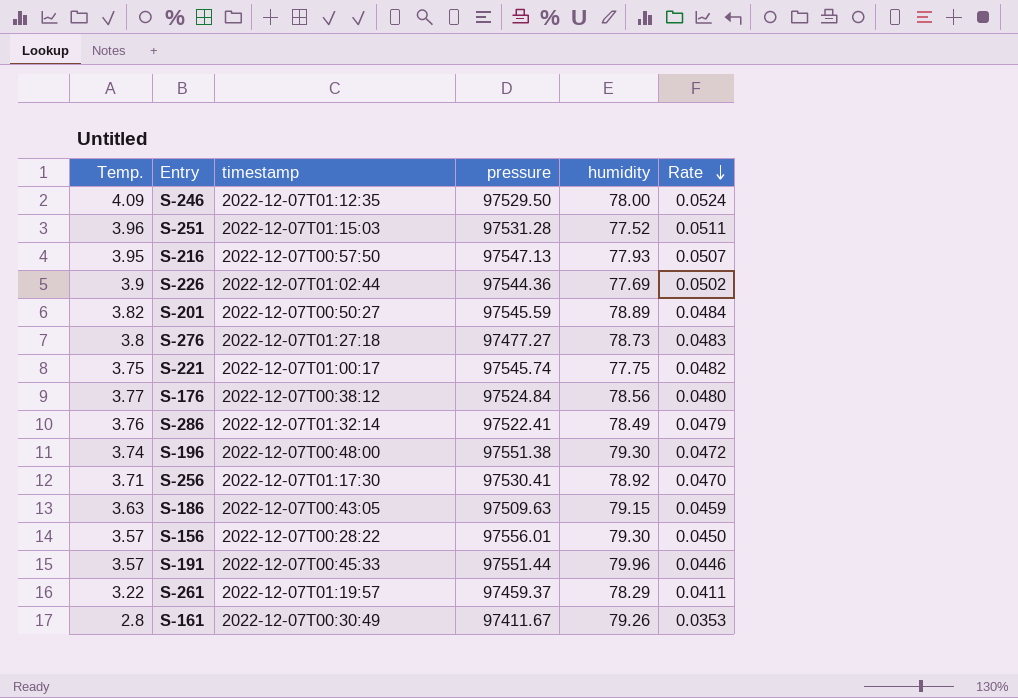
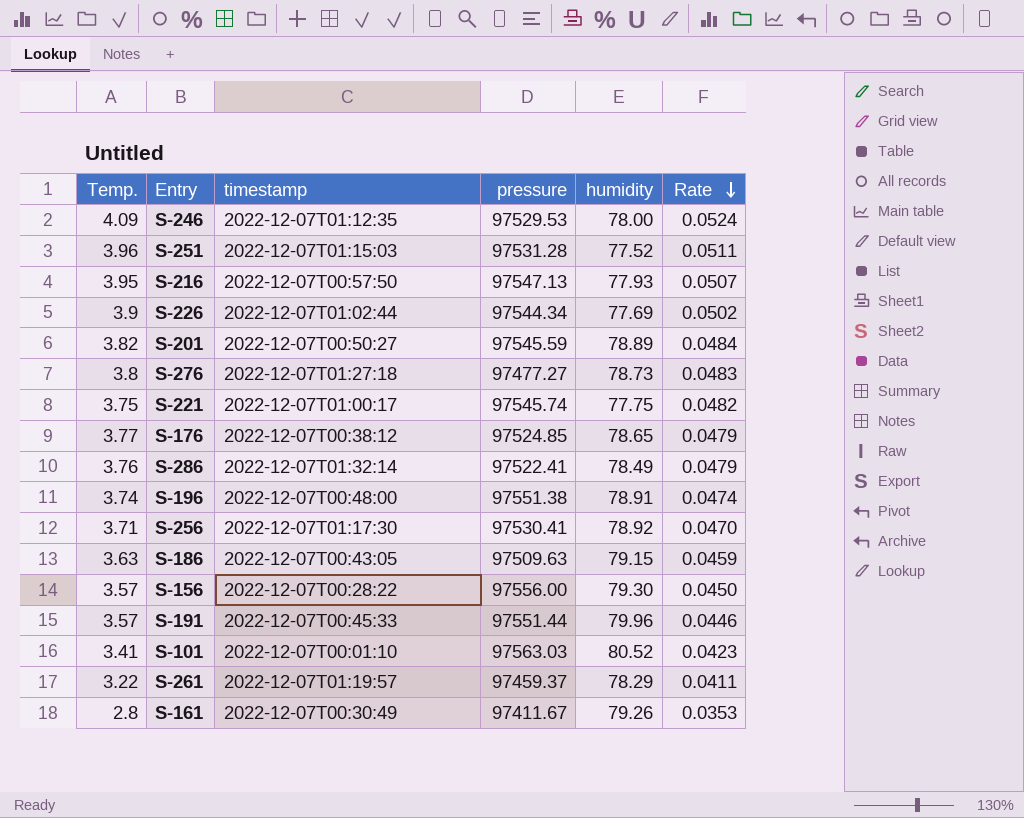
S-246 | pressure: 97529.50 -> 97529.53
S-226 | pressure: 97544.36 -> 97544.34
S-176 | pressure: 97524.84 -> 97524.85
S-176 | humidity: 78.56 -> 78.65
S-176 | Rate: 0.0480 -> 0.0479
S-196 | humidity: 79.30 -> 78.91
S-196 | Rate: 0.0472 -> 0.0474
S-156 | pressure: 97556.01 -> 97556.00
row S-101: none -> 3.41 | 2022-12-07T00:01:10 | 97563.03 | 80.52 | 0.0423

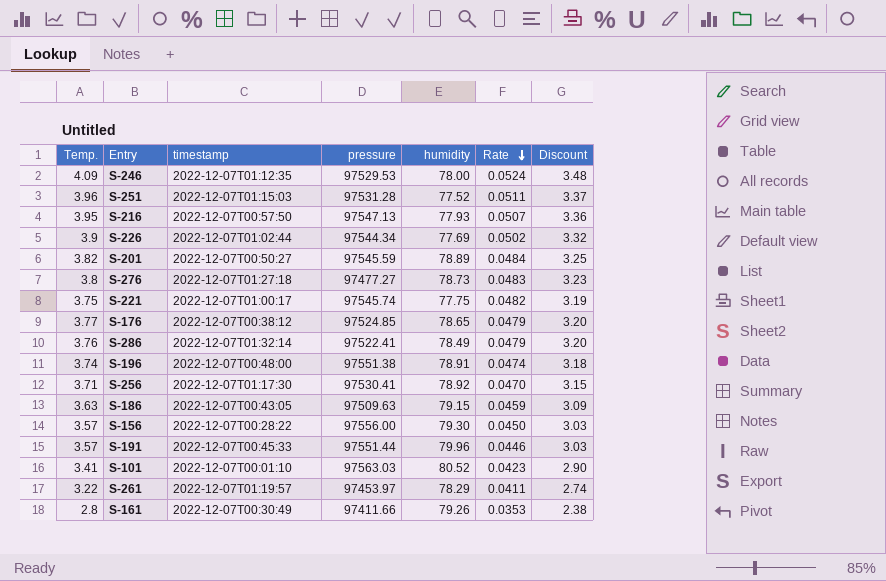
column Discount | formula: none -> [Temp.] * 0.85
S-261 | pressure: 97459.37 -> 97453.97
S-161 | pressure: 97411.67 -> 97411.66

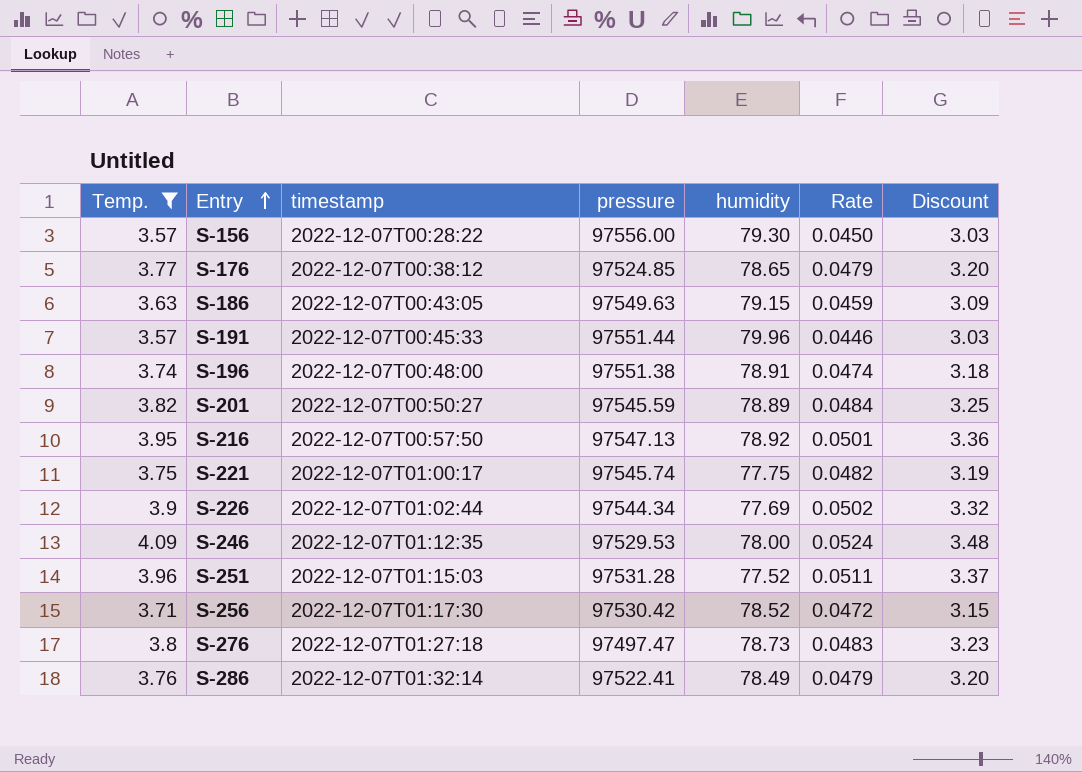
filter: none -> Temp. >= 3.57
row order: Rate descending -> Entry ascending
S-186 | pressure: 97509.63 -> 97549.63
S-216 | humidity: 77.93 -> 78.92
S-216 | Rate: 0.0507 -> 0.0501
S-256 | pressure: 97530.41 -> 97530.42
S-256 | humidity: 78.92 -> 78.52
S-256 | Rate: 0.0470 -> 0.0472
S-276 | pressure: 97477.27 -> 97497.47

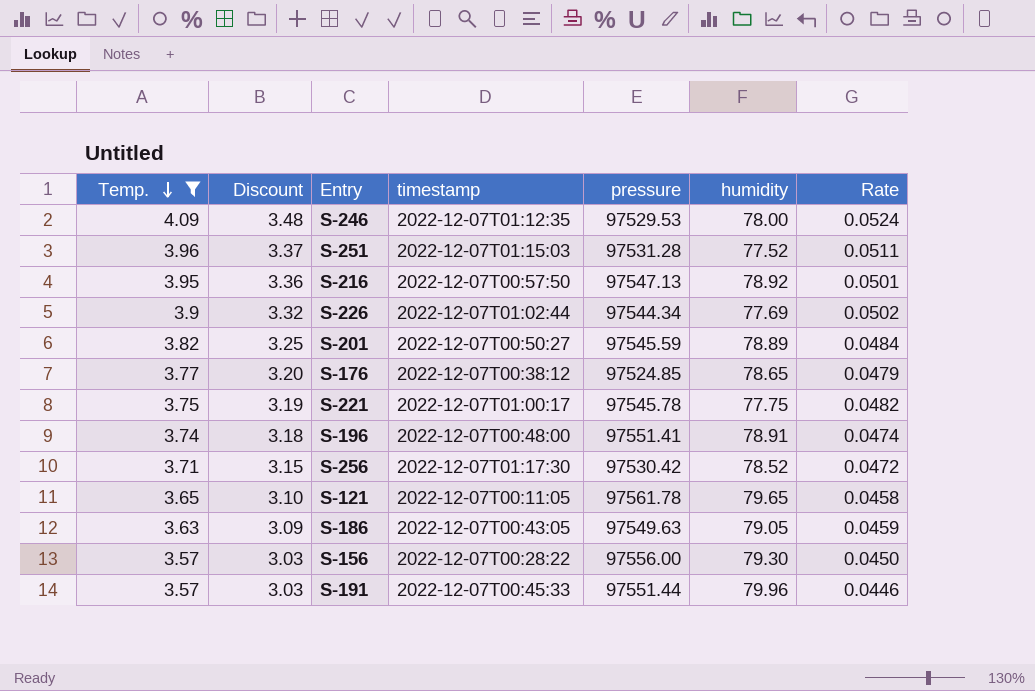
row order: Entry ascending -> Temp. descending
column Discount | position: 7 -> 2
row S-276: 3.8 | 2022-12-07T01:27:18 | 97497.47 | 78.73 | 0.0483 | 3.23 -> none
row S-286: 3.76 | 2022-12-07T01:32:14 | 97522.41 | 78.49 | 0.0479 | 3.20 -> none
S-221 | pressure: 97545.74 -> 97545.78
S-196 | pressure: 97551.38 -> 97551.41
row S-121: none -> 3.65 | 3.10 | 2022-12-07T00:11:05 | 97561.78 | 79.65 | 0.0458
S-186 | humidity: 79.15 -> 79.05

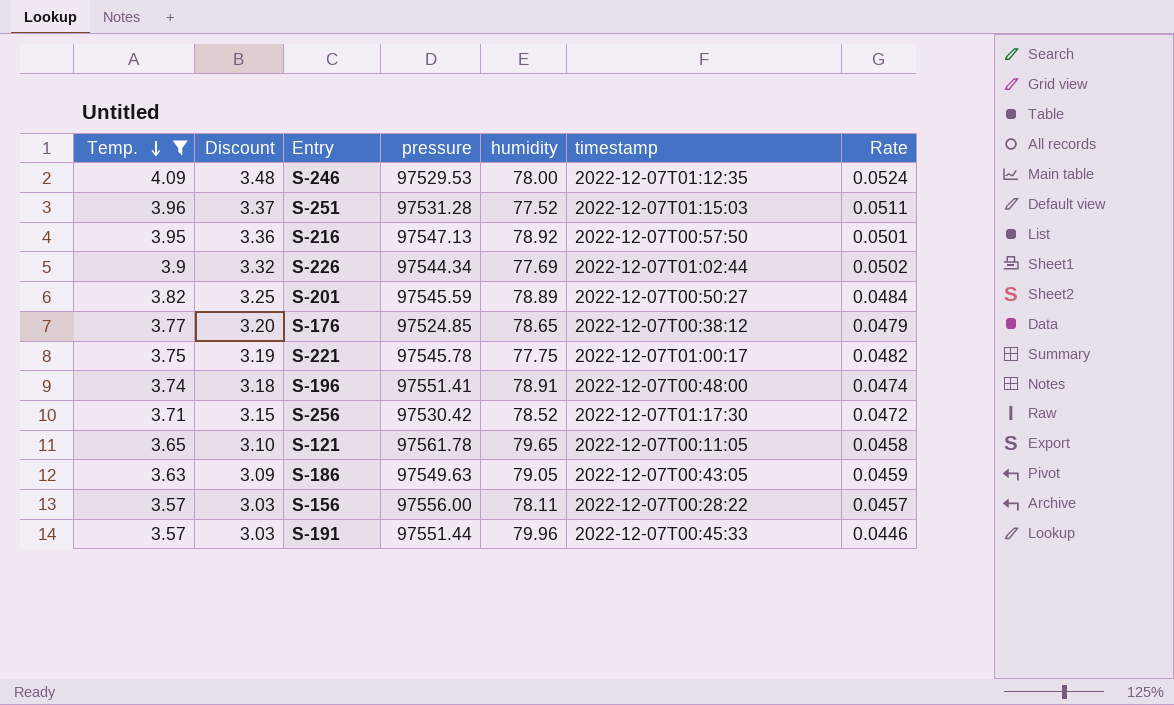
column timestamp | position: 4 -> 6
S-156 | humidity: 79.30 -> 78.11
S-156 | Rate: 0.0450 -> 0.0457

